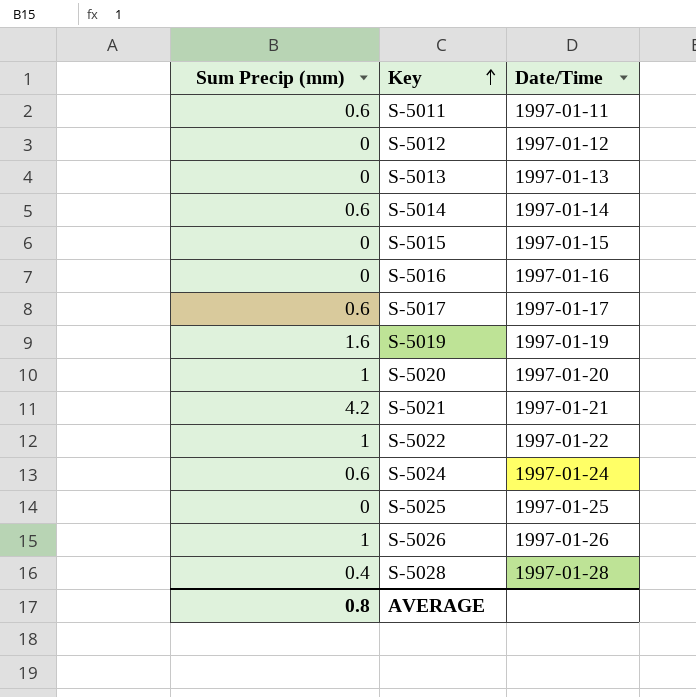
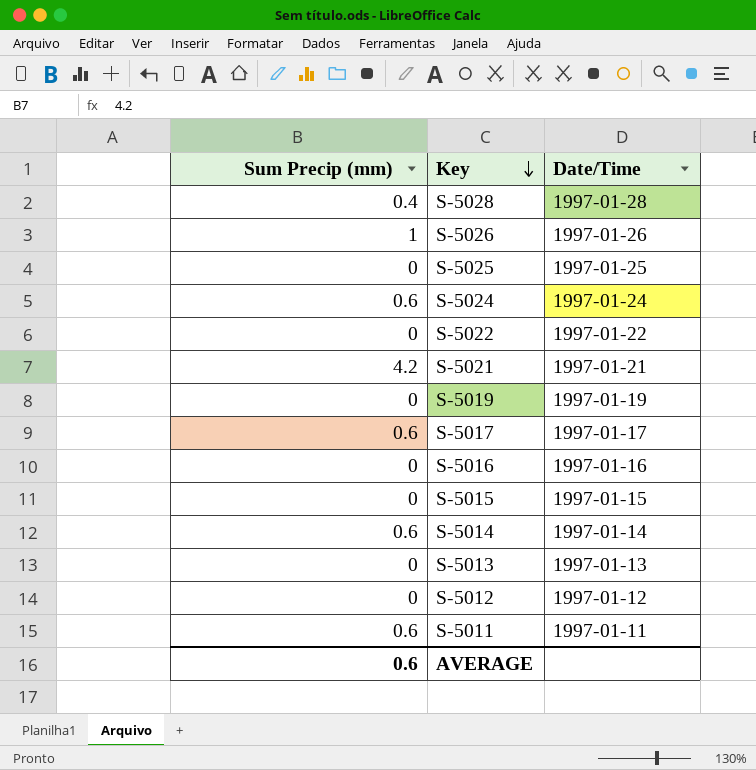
row order: Key ascending -> Key descending
row S-5020: 1 | 1997-01-20 -> none
S-5022 | Sum Precip (mm): 1 -> 0
S-5019 | Sum Precip (mm): 1.6 -> 0
AVERAGE | Sum Precip (mm): 0.8 -> 0.6

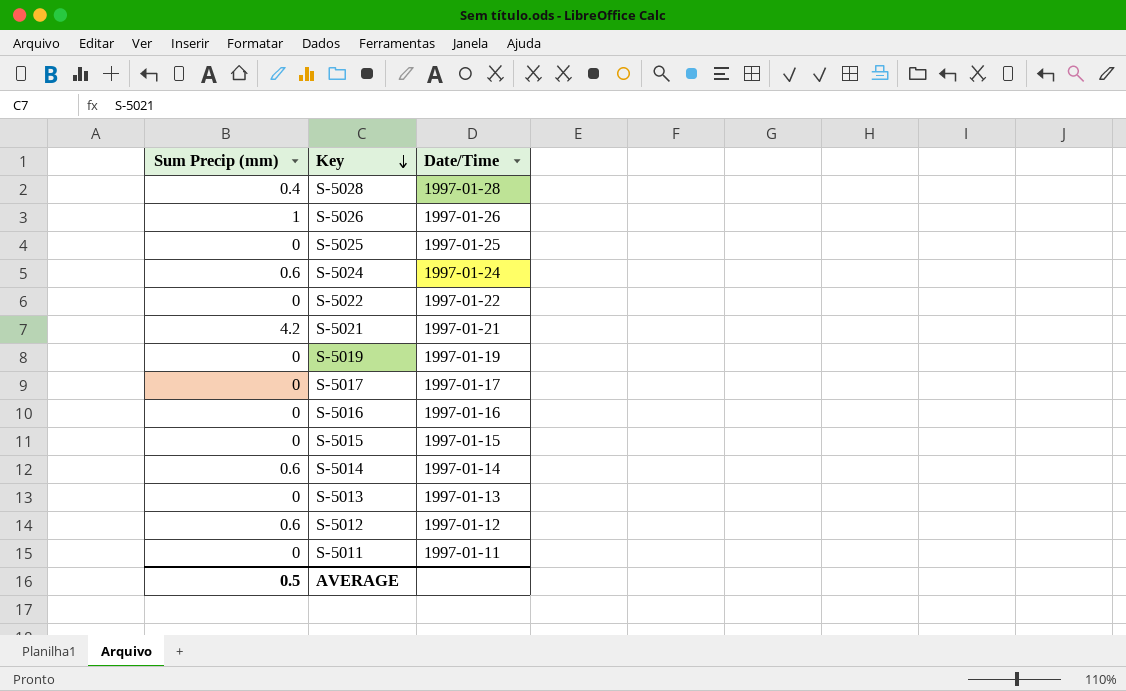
S-5017 | Sum Precip (mm): 0.6 -> 0
S-5012 | Sum Precip (mm): 0 -> 0.6
S-5011 | Sum Precip (mm): 0.6 -> 0
AVERAGE | Sum Precip (mm): 0.6 -> 0.5

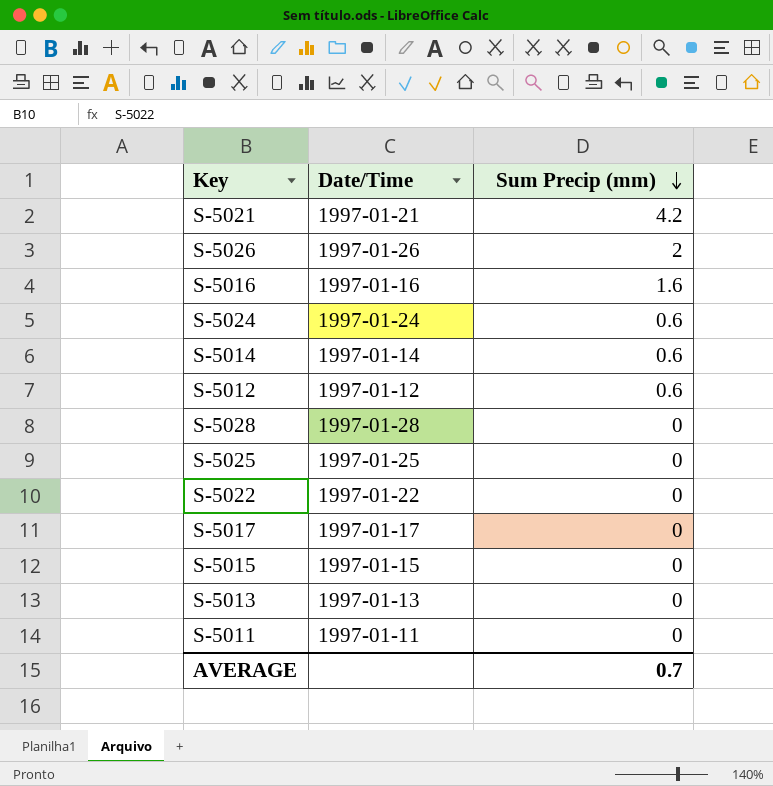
row order: Key descending -> Sum Precip (mm) descending
column Sum Precip (mm) | position: 1 -> 3
row S-5019: 0 | 1997-01-19 -> none
S-5026 | Sum Precip (mm): 1 -> 2
S-5016 | Sum Precip (mm): 0 -> 1.6
S-5028 | Sum Precip (mm): 0.4 -> 0
AVERAGE | Sum Precip (mm): 0.5 -> 0.7

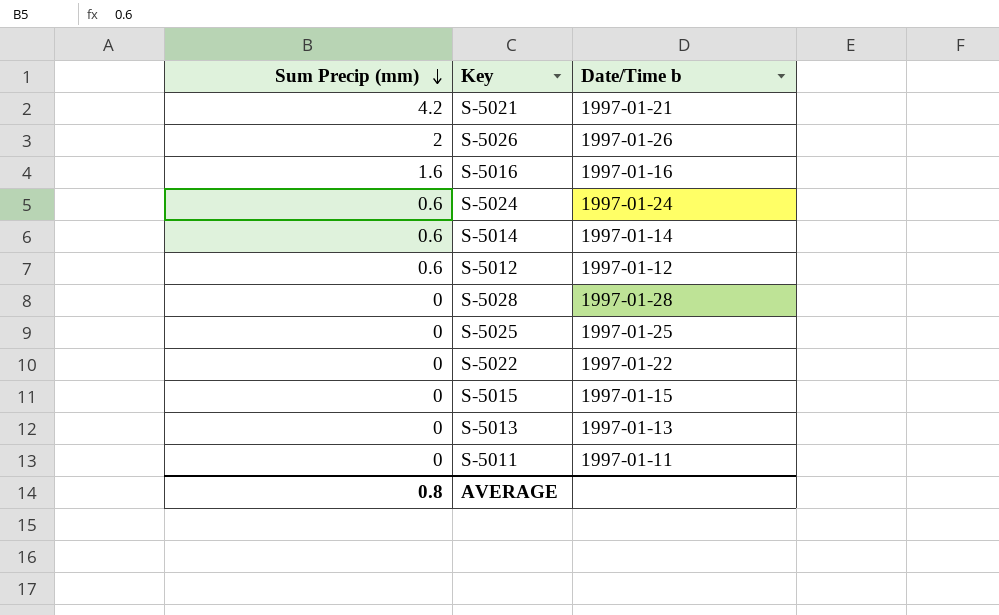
column Sum Precip (mm) | position: 3 -> 1
column name: Date/Time -> Date/Time b
row S-5017: 1997-01-17 | 0 -> none
AVERAGE | Sum Precip (mm): 0.7 -> 0.8

